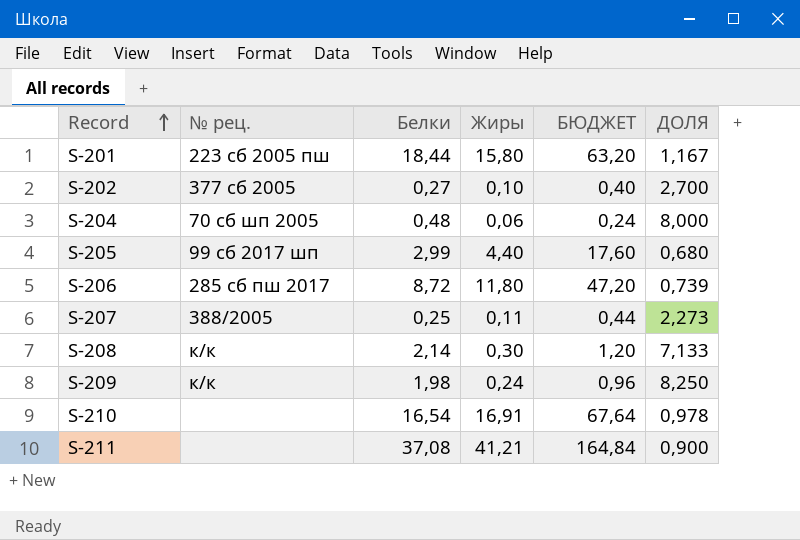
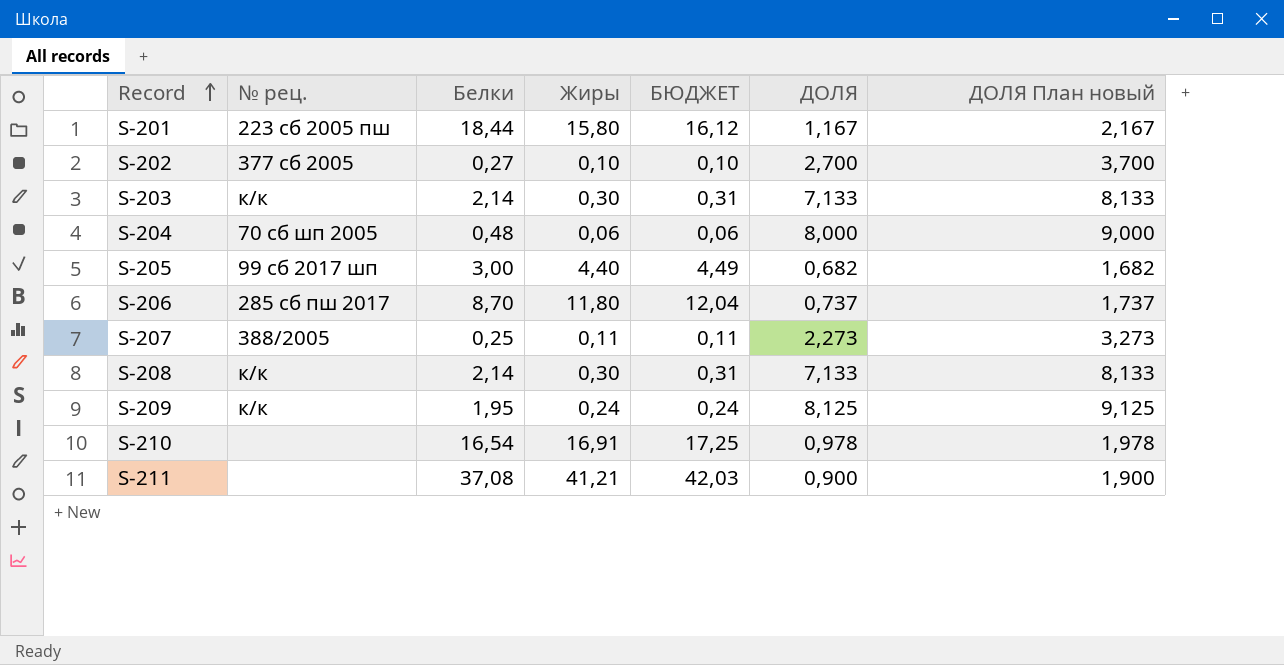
column БЮДЖЕТ | formula: [Жиры] * 4 -> [Жиры] * 1,02
column ДОЛЯ План новый | formula: none -> [ДОЛЯ] + 1
row S-203: none -> к/к | 2,14 | 0,30 | 0,31 | 7,133 | 8,133
S-205 | Белки: 2,99 -> 3,00
S-205 | ДОЛЯ: 0,680 -> 0,682
S-206 | Белки: 8,72 -> 8,70
S-206 | ДОЛЯ: 0,739 -> 0,737
S-209 | Белки: 1,98 -> 1,95
S-209 | ДОЛЯ: 8,250 -> 8,125

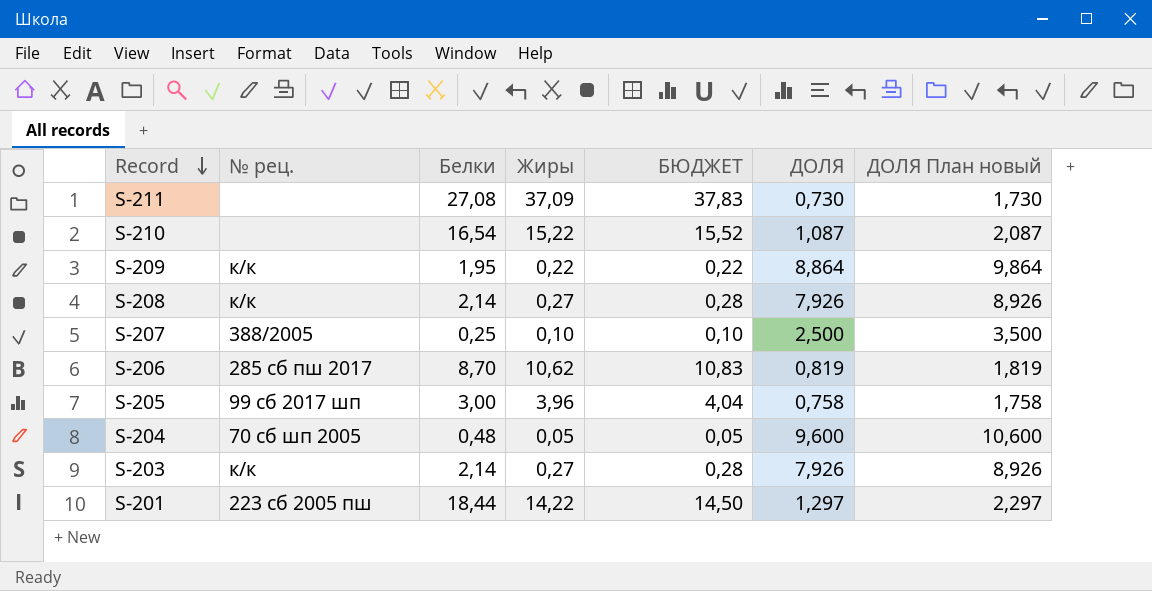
row order: Record ascending -> Record descending
row S-202: 377 сб 2005 | 0,27 | 0,10 | 0,10 | 2,700 | 3,700 -> none
S-211 | Белки: 37,08 -> 27,08
S-211 | Жиры: 41,21 -> 37,09
S-211 | БЮДЖЕТ: 42,03 -> 37,83
S-211 | ДОЛЯ: 0,900 -> 0,730
S-211 | ДОЛЯ План новый: 1,900 -> 1,730
S-210 | Жиры: 16,91 -> 15,22
S-210 | БЮДЖЕТ: 17,25 -> 15,52
S-210 | ДОЛЯ: 0,978 -> 1,087
S-210 | ДОЛЯ План новый: 1,978 -> 2,087
S-209 | Жиры: 0,24 -> 0,22
S-209 | БЮДЖЕТ: 0,24 -> 0,22
S-209 | ДОЛЯ: 8,125 -> 8,864
S-209 | ДОЛЯ План новый: 9,125 -> 9,864
S-208 | Жиры: 0,30 -> 0,27
S-208 | БЮДЖЕТ: 0,31 -> 0,28
S-208 | ДОЛЯ: 7,133 -> 7,926
S-208 | ДОЛЯ План новый: 8,133 -> 8,926
S-207 | Жиры: 0,11 -> 0,10
S-207 | БЮДЖЕТ: 0,11 -> 0,10
S-207 | ДОЛЯ: 2,273 -> 2,500
S-207 | ДОЛЯ План новый: 3,273 -> 3,500
S-206 | Жиры: 11,80 -> 10,62
S-206 | БЮДЖЕТ: 12,04 -> 10,83
S-206 | ДОЛЯ: 0,737 -> 0,819
S-206 | ДОЛЯ План новый: 1,737 -> 1,819
S-205 | Жиры: 4,40 -> 3,96
S-205 | БЮДЖЕТ: 4,49 -> 4,04
S-205 | ДОЛЯ: 0,682 -> 0,758
S-205 | ДОЛЯ План новый: 1,682 -> 1,758
S-204 | Жиры: 0,06 -> 0,05
S-204 | БЮДЖЕТ: 0,06 -> 0,05
S-204 | ДОЛЯ: 8,000 -> 9,600
S-204 | ДОЛЯ План новый: 9,000 -> 10,600
S-203 | Жиры: 0,30 -> 0,27
S-203 | БЮДЖЕТ: 0,31 -> 0,28
S-203 | ДОЛЯ: 7,133 -> 7,926
S-203 | ДОЛЯ План новый: 8,133 -> 8,926
S-201 | Жиры: 15,80 -> 14,22
S-201 | БЮДЖЕТ: 16,12 -> 14,50
S-201 | ДОЛЯ: 1,167 -> 1,297
S-201 | ДОЛЯ План новый: 2,167 -> 2,297

